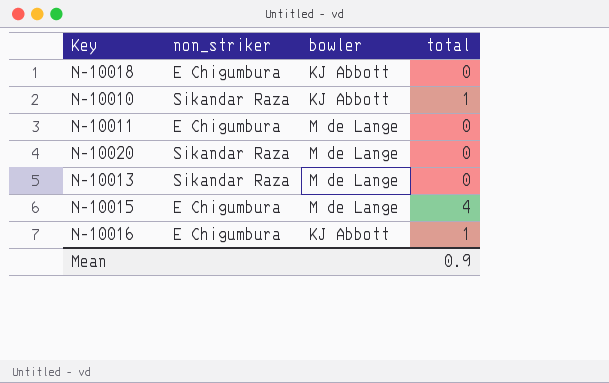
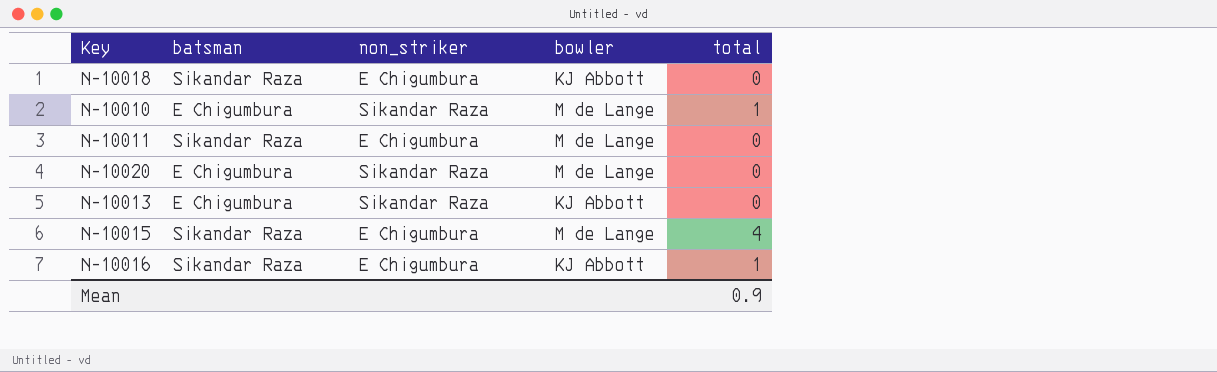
column batsman | position: none -> 2
N-10010 | bowler: KJ Abbott -> M de Lange
N-10013 | bowler: M de Lange -> KJ Abbott

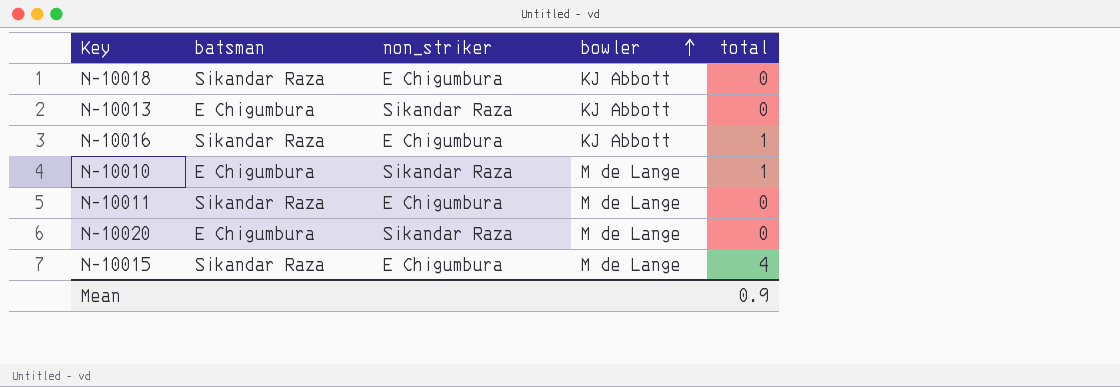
row order: none -> bowler ascending

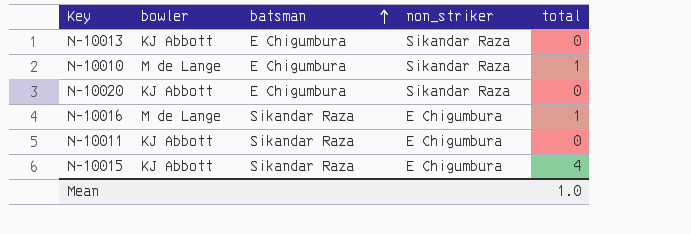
row order: bowler ascending -> batsman ascending
column bowler | position: 4 -> 2
row N-10018: Sikandar Raza | E Chigumbura | KJ Abbott | 0 -> none
N-10020 | bowler: M de Lange -> KJ Abbott
N-10016 | bowler: KJ Abbott -> M de Lange
N-10011 | bowler: M de Lange -> KJ Abbott
N-10015 | bowler: M de Lange -> KJ Abbott
Mean | total: 0.9 -> 1.0

